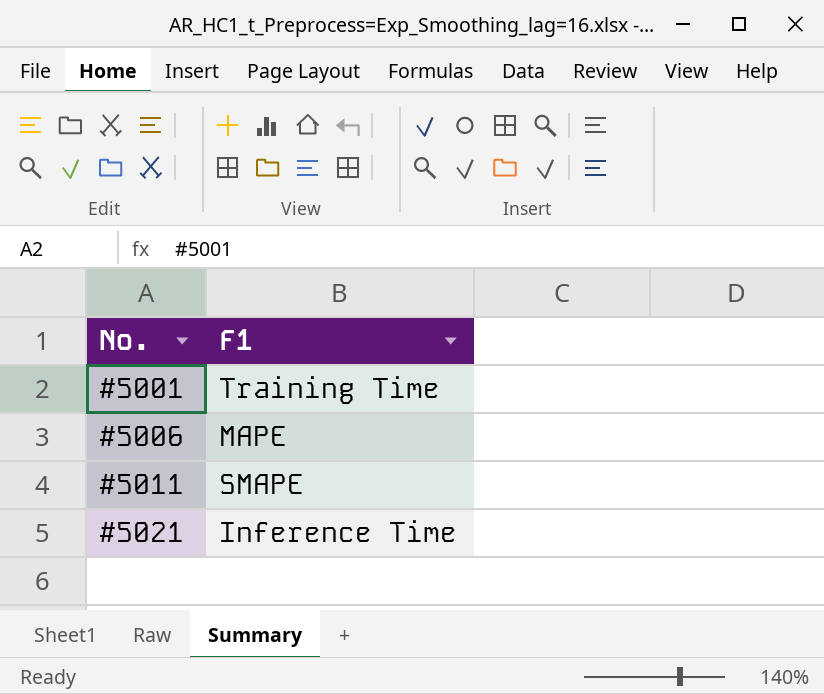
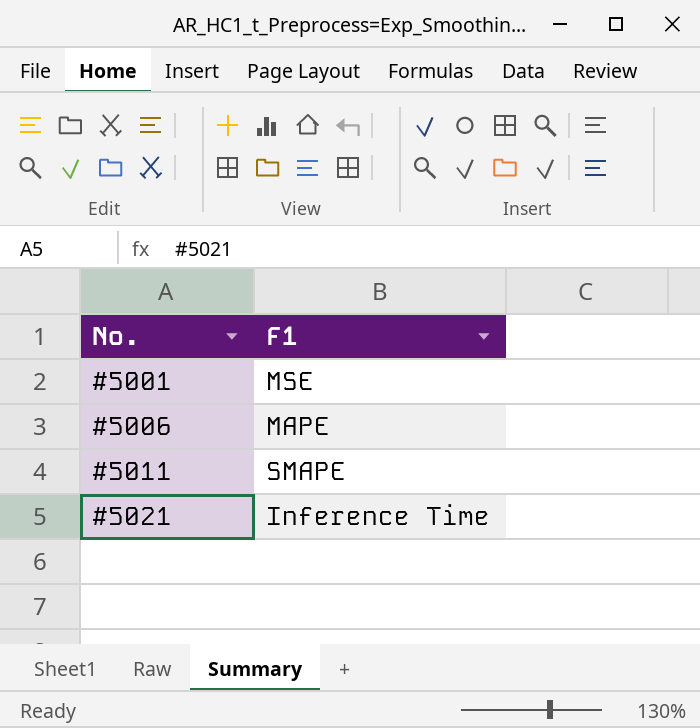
#5001 | F1: Training Time -> MSE

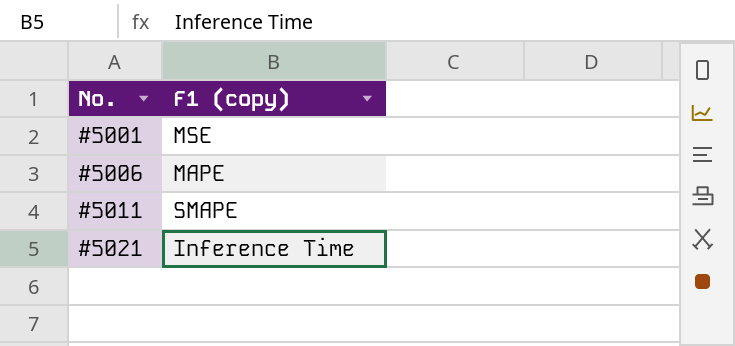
column name: F1 -> F1 (copy)

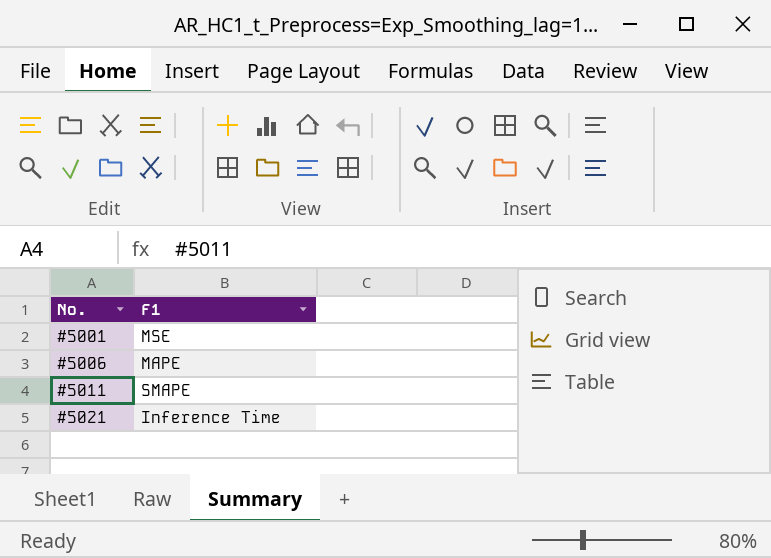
column name: F1 (copy) -> F1

